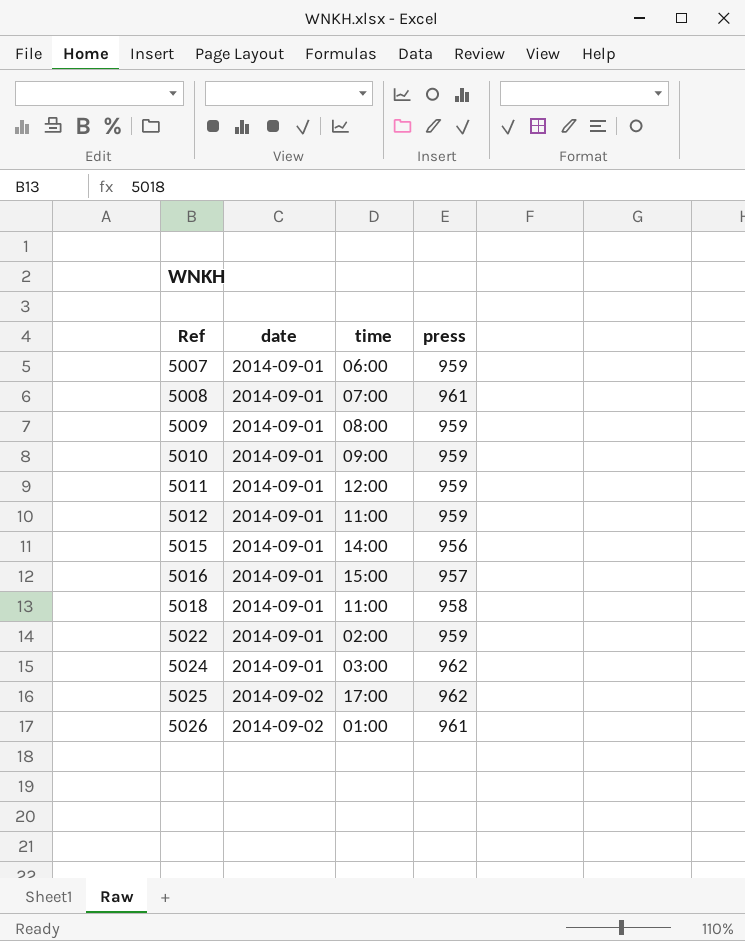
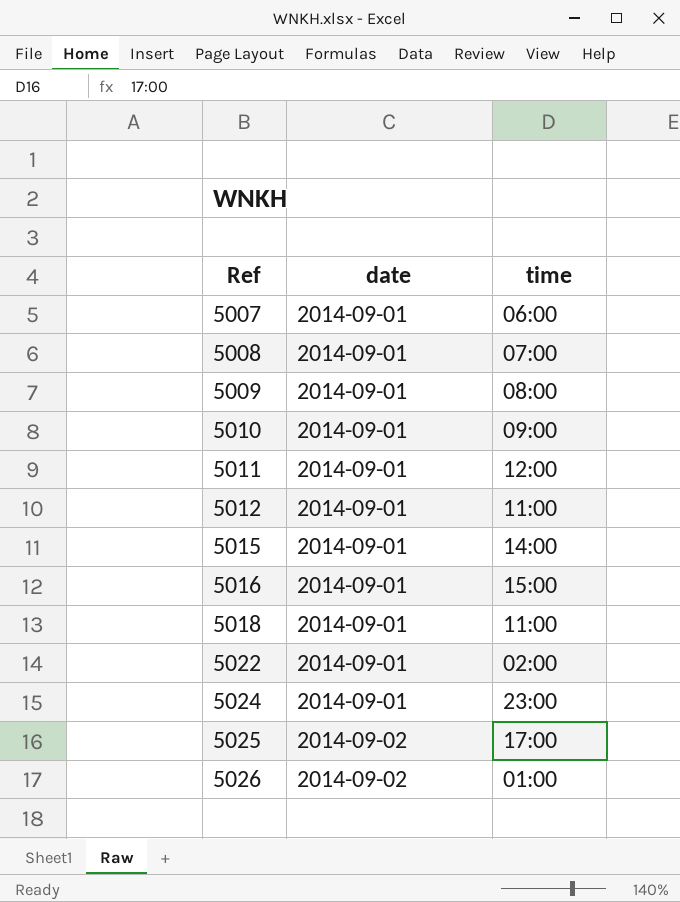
column press | position: 4 -> none
5024 | time: 03:00 -> 23:00

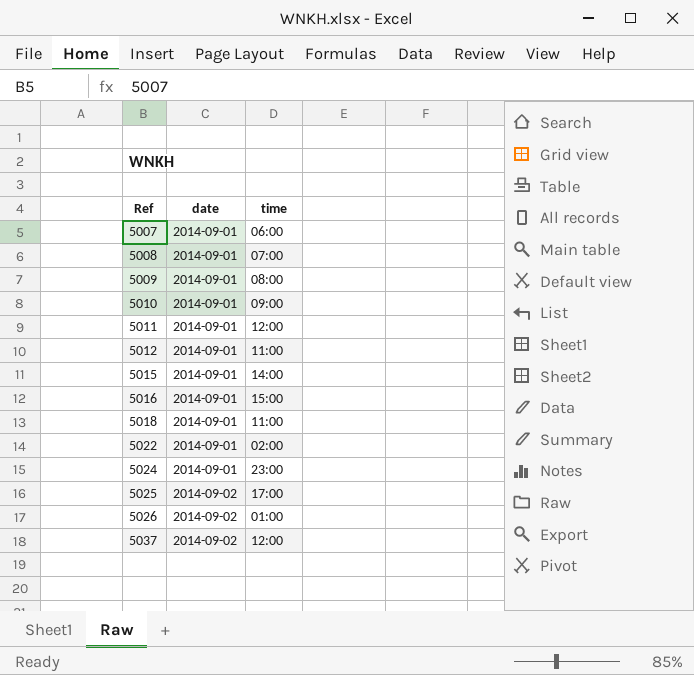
row 5037: none -> 2014-09-02 | 12:00

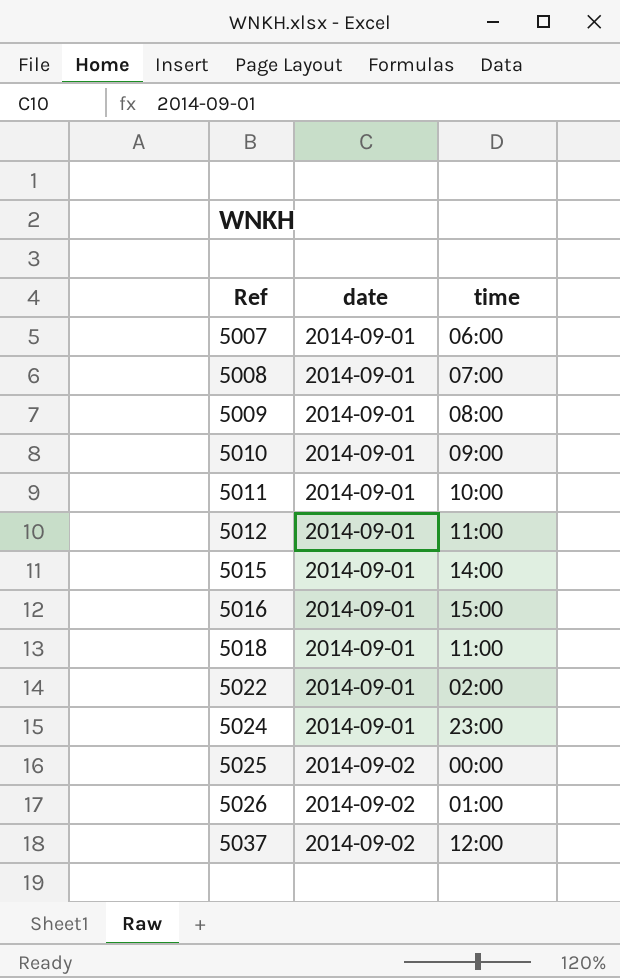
5011 | time: 12:00 -> 10:00
5025 | time: 17:00 -> 00:00

